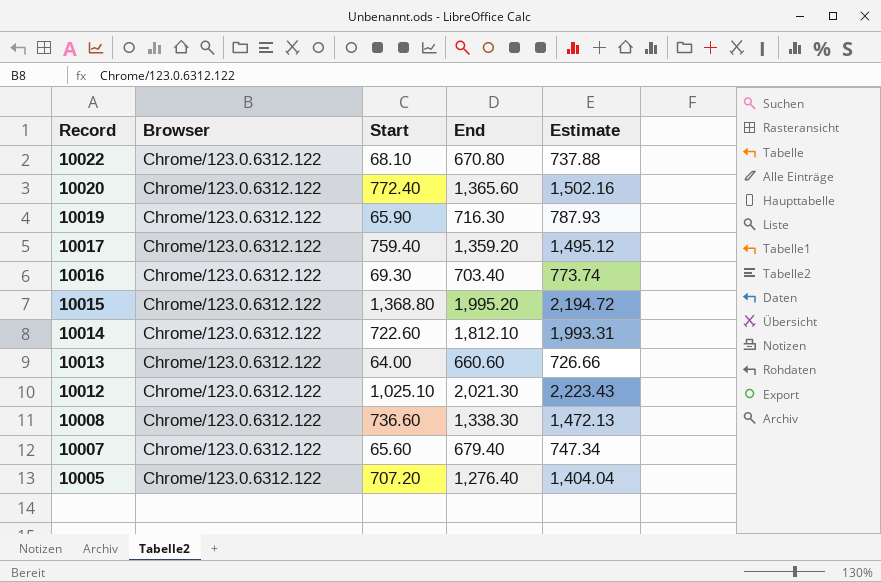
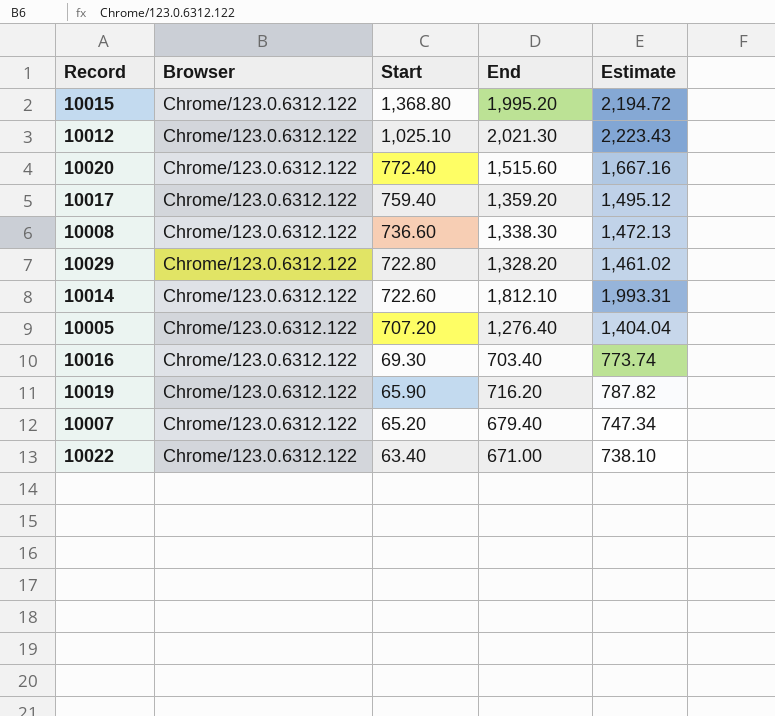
row order: Record descending -> Start descending
row 10013: Chrome/123.0.6312.122 | 64.00 | 660.60 | 726.66 -> none
10020 | End: 1,365.60 -> 1,515.60
10020 | Estimate: 1,502.16 -> 1,667.16
row 10029: none -> Chrome/123.0.6312.122 | 722.80 | 1,328.20 | 1,461.02
10019 | End: 716.30 -> 716.20
10019 | Estimate: 787.93 -> 787.82
10007 | Start: 65.60 -> 65.20
10022 | Start: 68.10 -> 63.40
10022 | End: 670.80 -> 671.00
10022 | Estimate: 737.88 -> 738.10

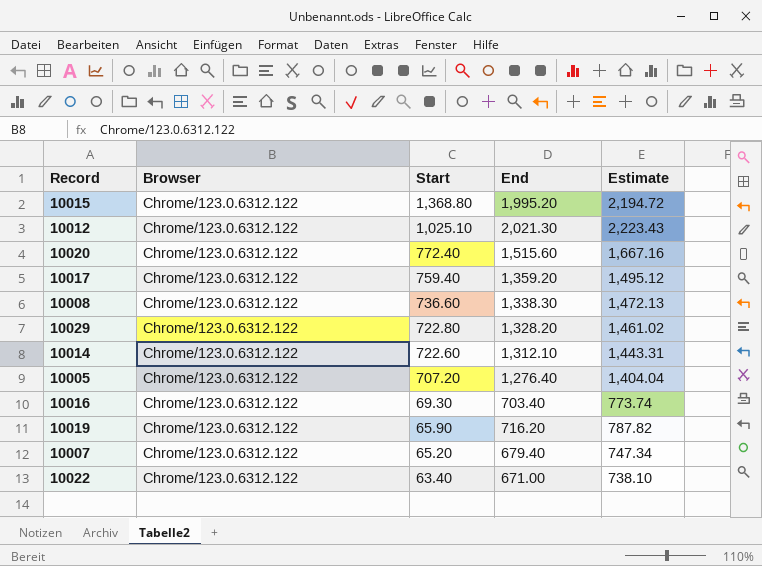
10014 | End: 1,812.10 -> 1,312.10
10014 | Estimate: 1,993.31 -> 1,443.31

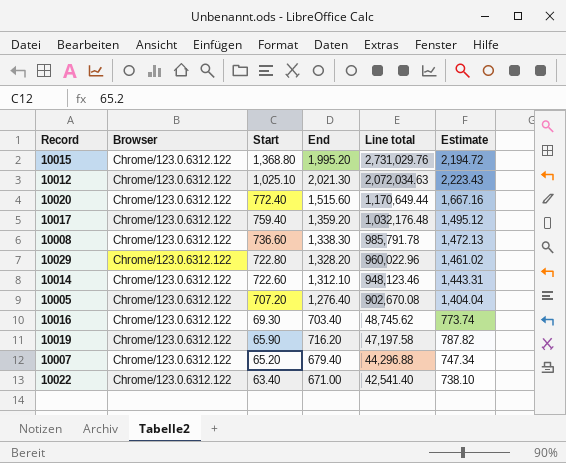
column Line total | formula: none -> [Start] * [End]

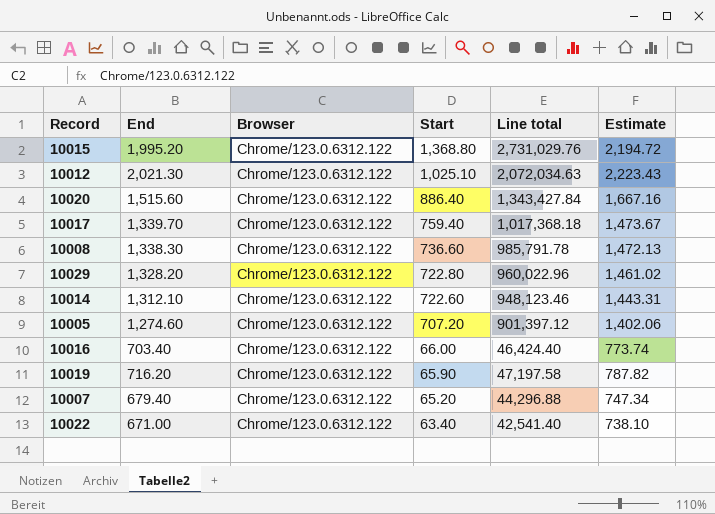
column End | position: 4 -> 2
10020 | Start: 772.40 -> 886.40
10020 | Line total: 1,170,649.44 -> 1,343,427.84
10017 | End: 1,359.20 -> 1,339.70
10017 | Line total: 1,032,176.48 -> 1,017,368.18
10017 | Estimate: 1,495.12 -> 1,473.67
10005 | End: 1,276.40 -> 1,274.60
10005 | Line total: 902,670.08 -> 901,397.12
10005 | Estimate: 1,404.04 -> 1,402.06
10016 | Start: 69.30 -> 66.00
10016 | Line total: 48,745.62 -> 46,424.40

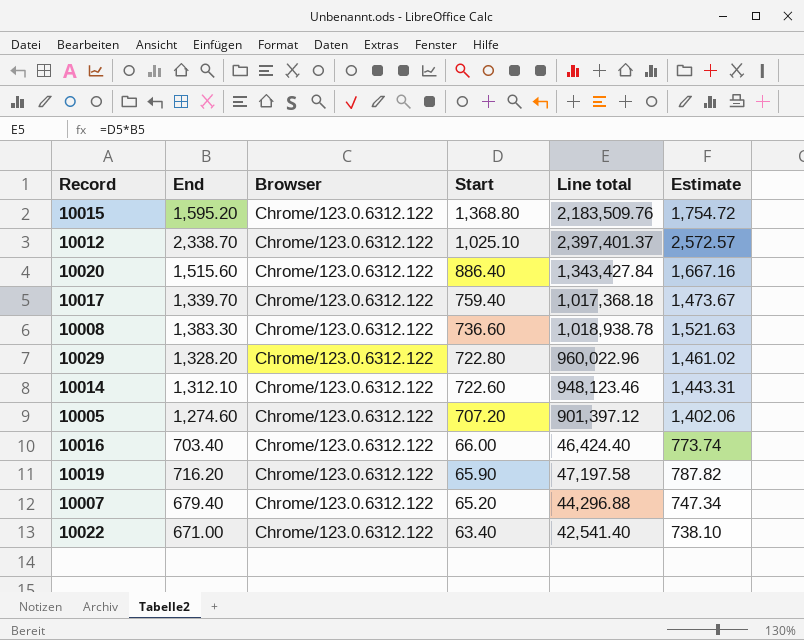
10015 | End: 1,995.20 -> 1,595.20
10015 | Line total: 2,731,029.76 -> 2,183,509.76
10015 | Estimate: 2,194.72 -> 1,754.72
10012 | End: 2,021.30 -> 2,338.70
10012 | Line total: 2,072,034.63 -> 2,397,401.37
10012 | Estimate: 2,223.43 -> 2,572.57
10008 | End: 1,338.30 -> 1,383.30
10008 | Line total: 985,791.78 -> 1,018,938.78
10008 | Estimate: 1,472.13 -> 1,521.63

